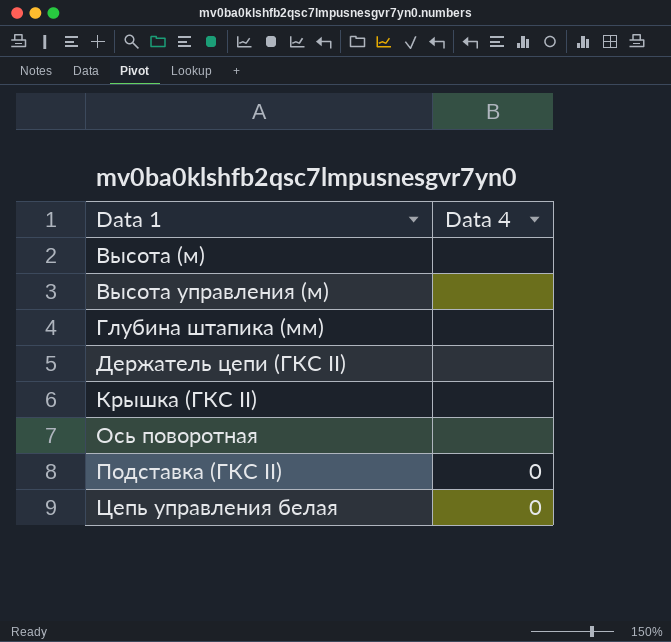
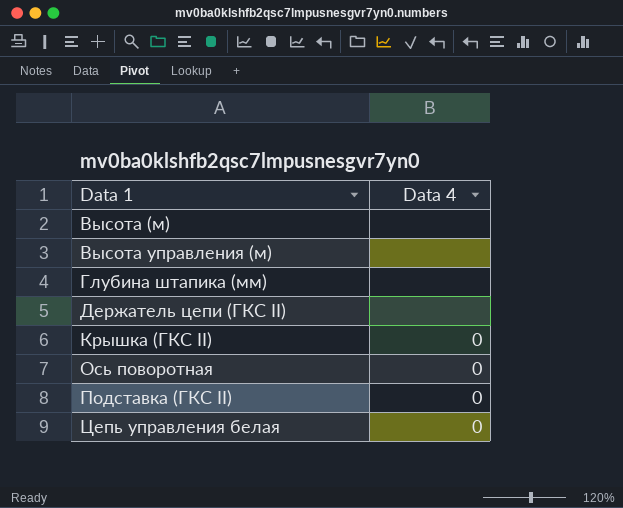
Крышка (ГКС II) | Data 4: none -> 0
Ось поворотная | Data 4: none -> 0

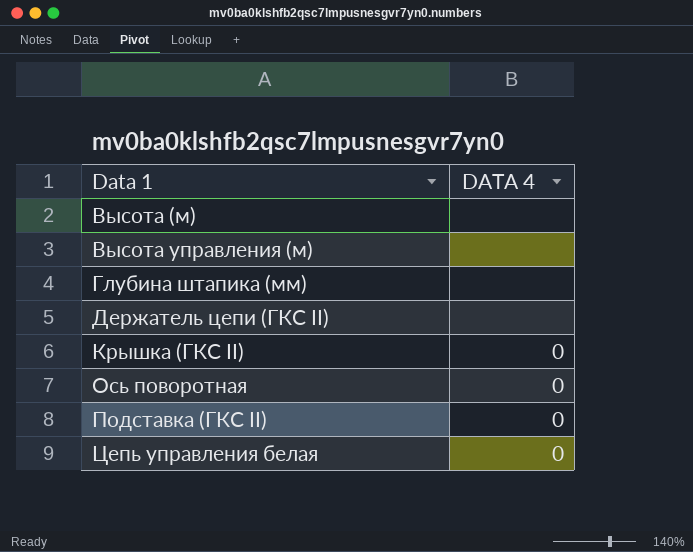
column name: Data 4 -> DATA 4

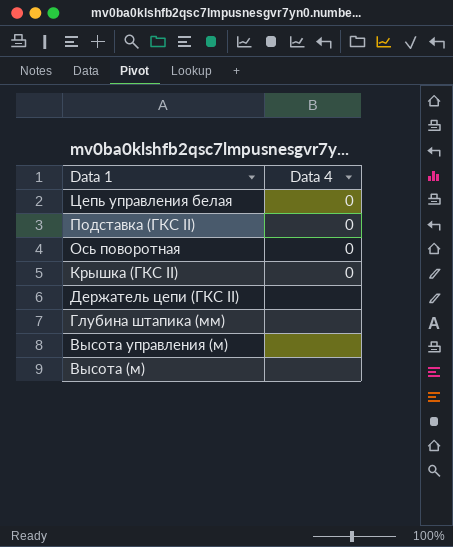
row order: Data 1 ascending -> Data 1 descending
column name: DATA 4 -> Data 4

